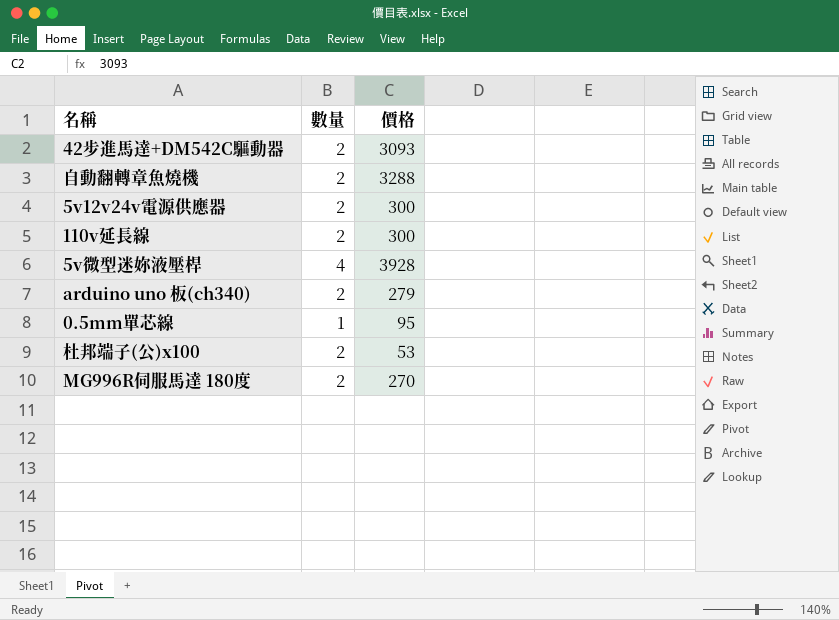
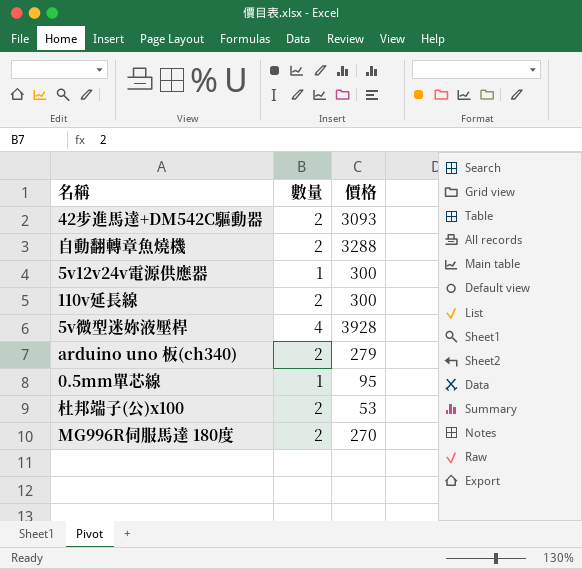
5v12v24v電源供應器 | 數量: 2 -> 1

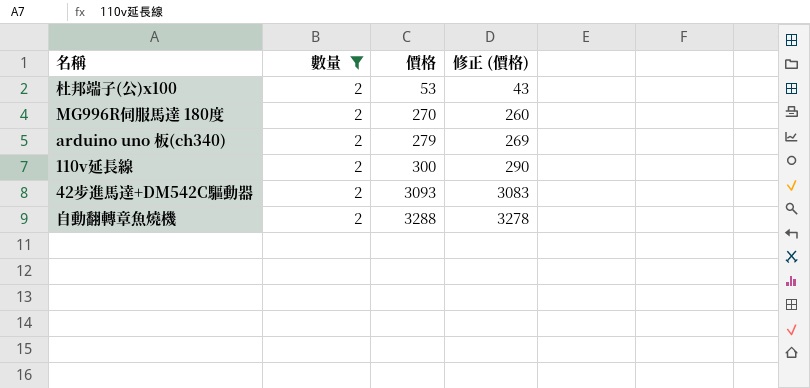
filter: none -> 數量 = 2
row order: none -> 價格 ascending
column 修正 (價格) | formula: none -> [價格] - 10

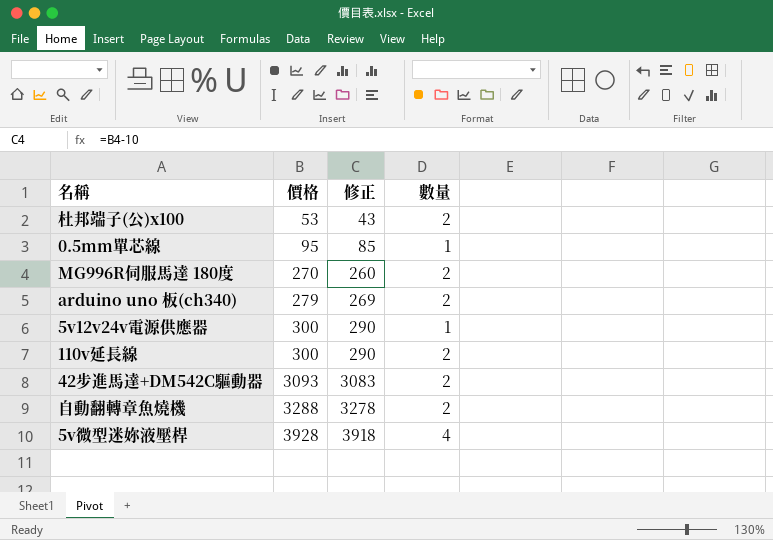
filter: 數量 = 2 -> none
column name: 修正 (價格) -> 修正
column 數量 | position: 2 -> 4

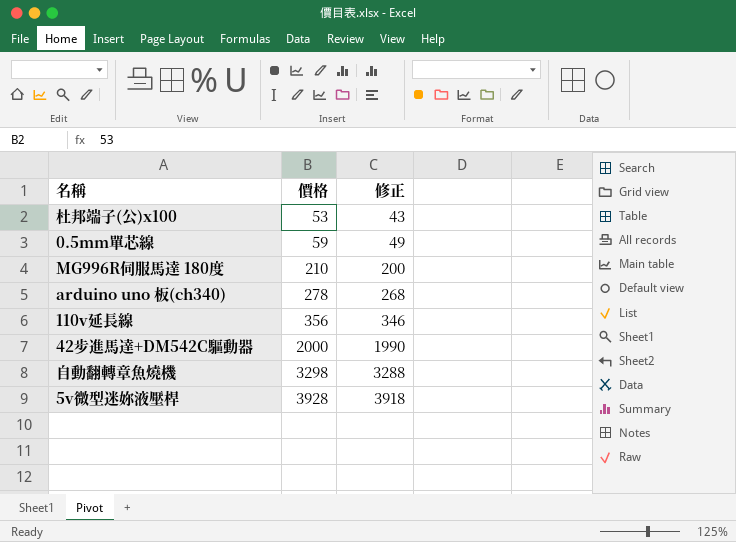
column 數量 | position: 4 -> none
row 5v12v24v電源供應器: 300 | 290 | 1 -> none
0.5mm單芯線 | 價格: 95 -> 59
0.5mm單芯線 | 修正: 85 -> 49
MG996R伺服馬達 180度 | 價格: 270 -> 210
MG996R伺服馬達 180度 | 修正: 260 -> 200
arduino uno 板(ch340) | 價格: 279 -> 278
arduino uno 板(ch340) | 修正: 269 -> 268
110v延長線 | 價格: 300 -> 356
110v延長線 | 修正: 290 -> 346
42步進馬達+DM542C驅動器 | 價格: 3093 -> 2000
42步進馬達+DM542C驅動器 | 修正: 3083 -> 1990
自動翻轉章魚燒機 | 價格: 3288 -> 3298
自動翻轉章魚燒機 | 修正: 3278 -> 3288

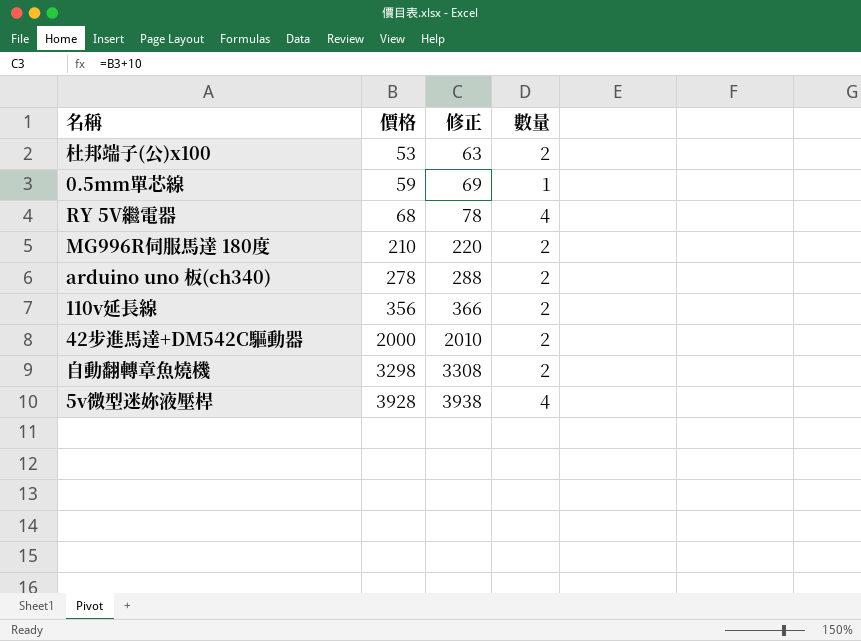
column 修正 | formula: [價格] - 10 -> [價格] + 10
column 數量 | position: none -> 4
row RY 5V繼電器: none -> 68 | 78 | 4

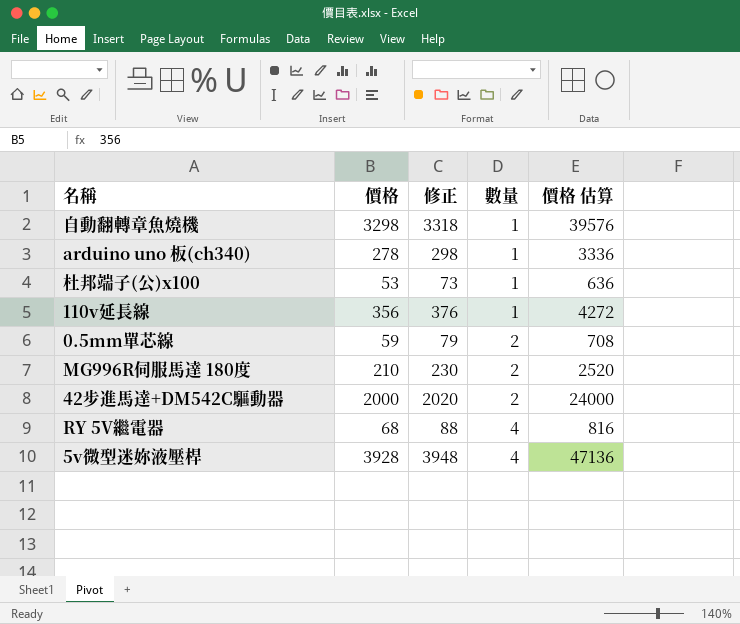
row order: 價格 ascending -> 數量 ascending
column 修正 | formula: [價格] + 10 -> [價格] + 20
column 價格 估算 | formula: none -> [價格] * 12
自動翻轉章魚燒機 | 數量: 2 -> 1
arduino uno 板(ch340) | 數量: 2 -> 1
杜邦端子(公)x100 | 數量: 2 -> 1
110v延長線 | 數量: 2 -> 1
0.5mm單芯線 | 數量: 1 -> 2

